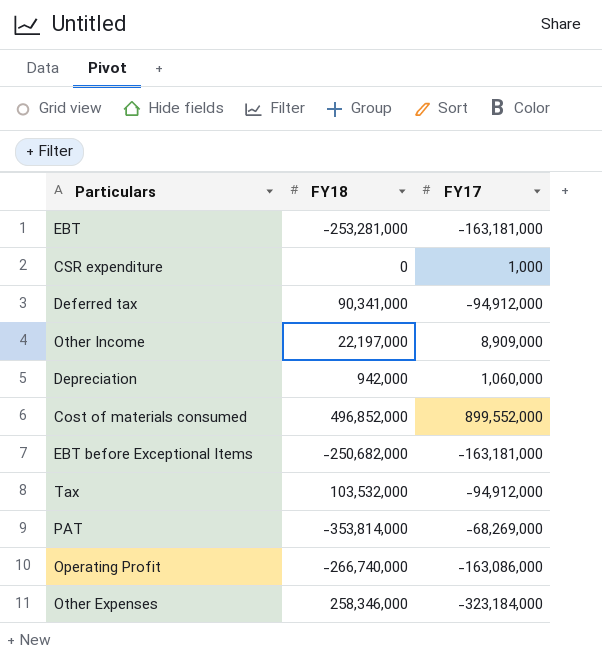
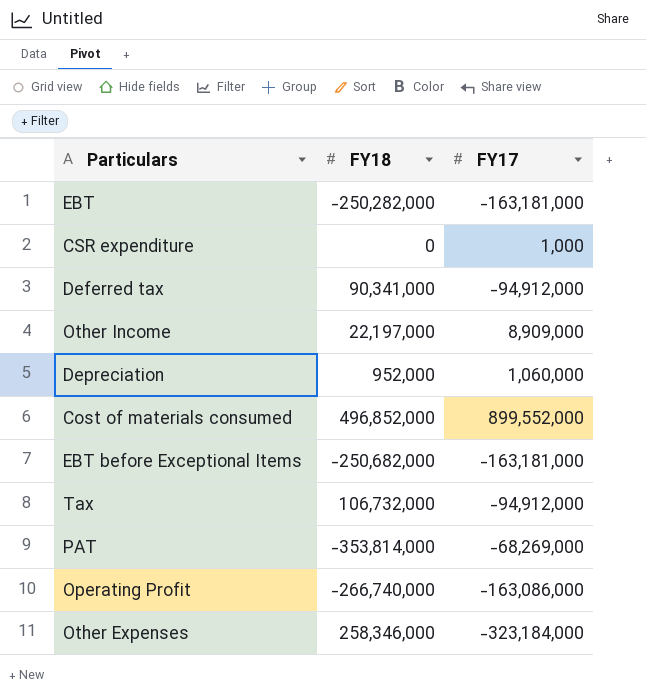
EBT | FY18: -253,281,000 -> -250,282,000
Depreciation | FY18: 942,000 -> 952,000
Tax | FY18: 103,532,000 -> 106,732,000

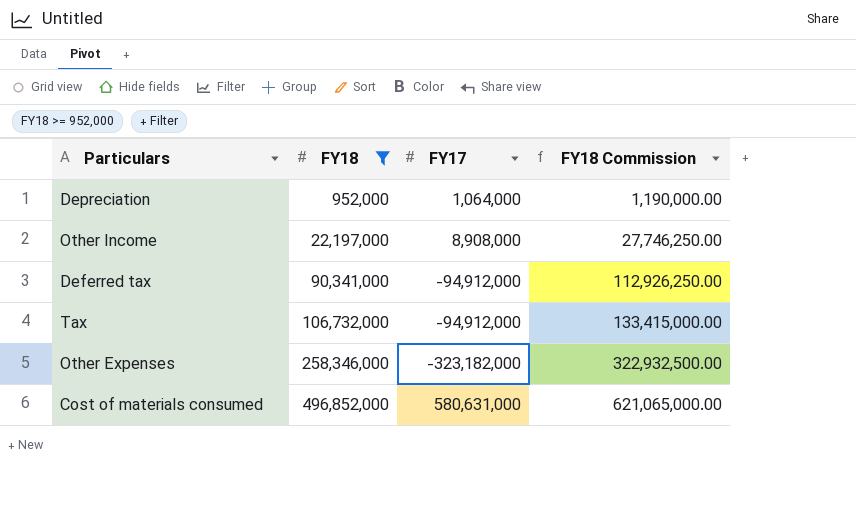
filter: none -> FY18 >= 952,000
row order: none -> FY18 ascending
column FY18 Commission | formula: none -> [FY18] * 1.25
Depreciation | FY17: 1,060,000 -> 1,064,000
Other Income | FY17: 8,909,000 -> 8,908,000
Other Expenses | FY17: -323,184,000 -> -323,182,000
Cost of materials consumed | FY17: 899,552,000 -> 580,631,000

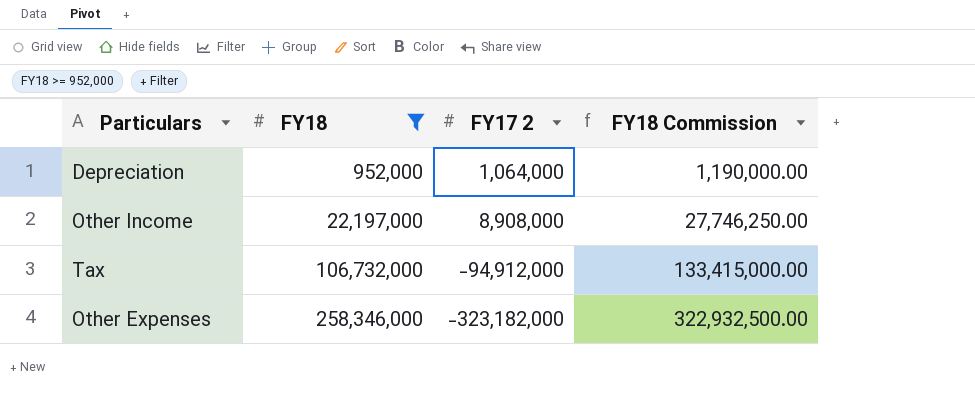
column name: FY17 -> FY17 2
row Deferred tax: 90,341,000 | -94,912,000 | 112,926,250.00 -> none
row Cost of materials consumed: 496,852,000 | 580,631,000 | 621,065,000.00 -> none

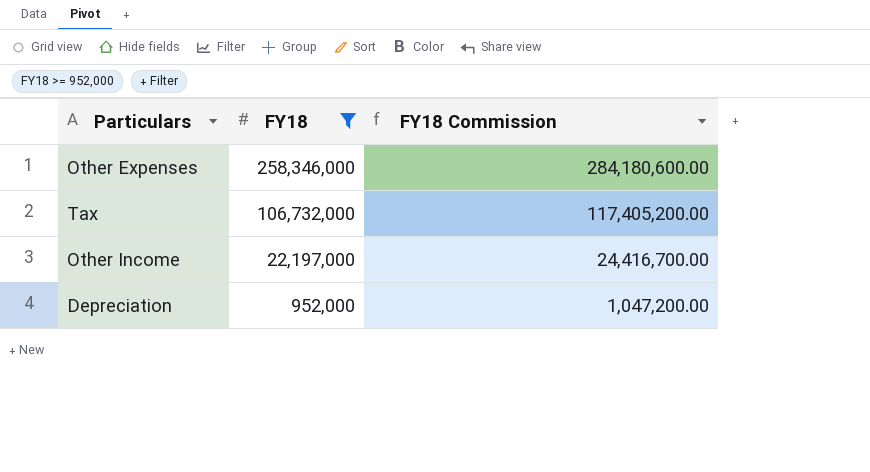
row order: FY18 ascending -> FY18 descending
column FY17 2 | position: 3 -> none
column FY18 Commission | formula: [FY18] * 1.25 -> [FY18] * 1.1

